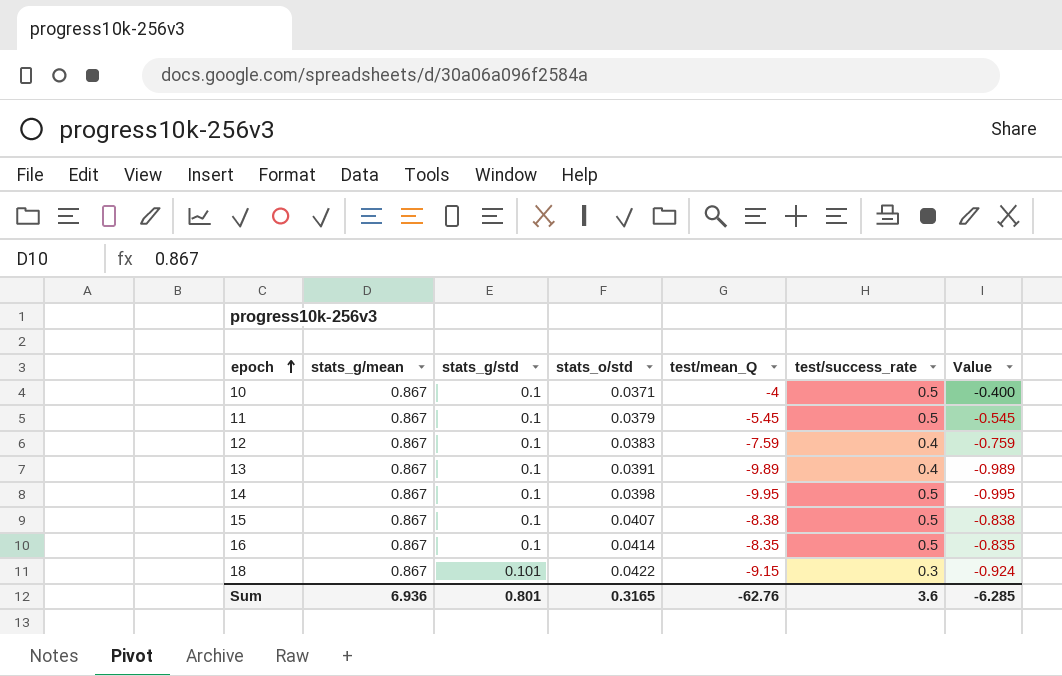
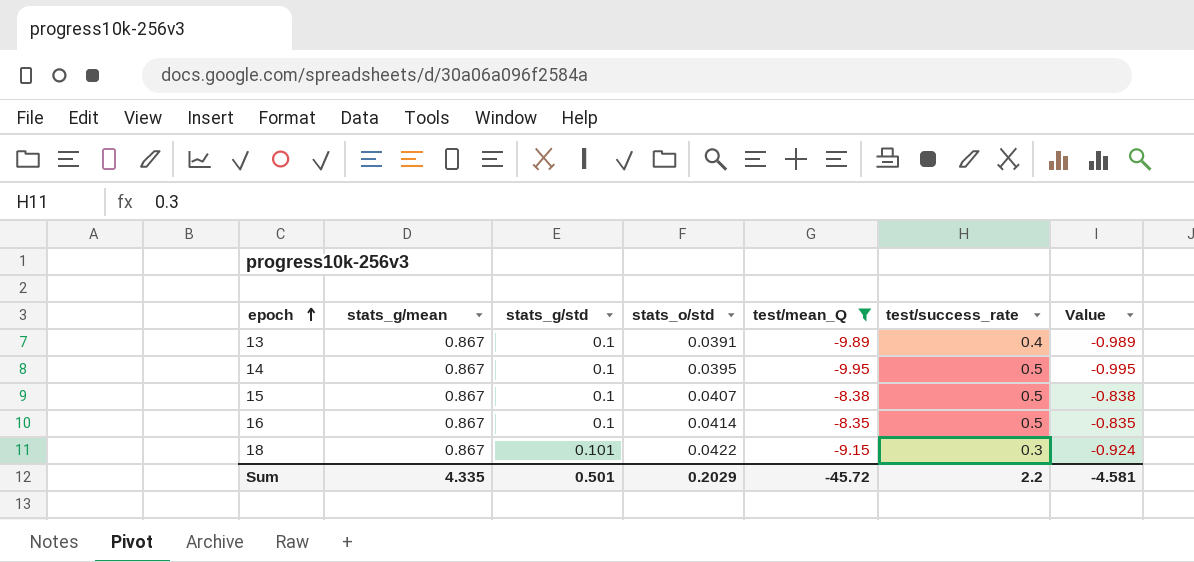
filter: none -> test/mean_Q <= -8.35
14 | stats_o/std: 0.0398 -> 0.0395
Sum | stats_g/mean: 6.936 -> 4.335
Sum | stats_g/std: 0.801 -> 0.501
Sum | stats_o/std: 0.3165 -> 0.2029
Sum | test/mean_Q: -62.76 -> -45.72
Sum | test/success_rate: 3.6 -> 2.2
Sum | Value: -6.285 -> -4.581

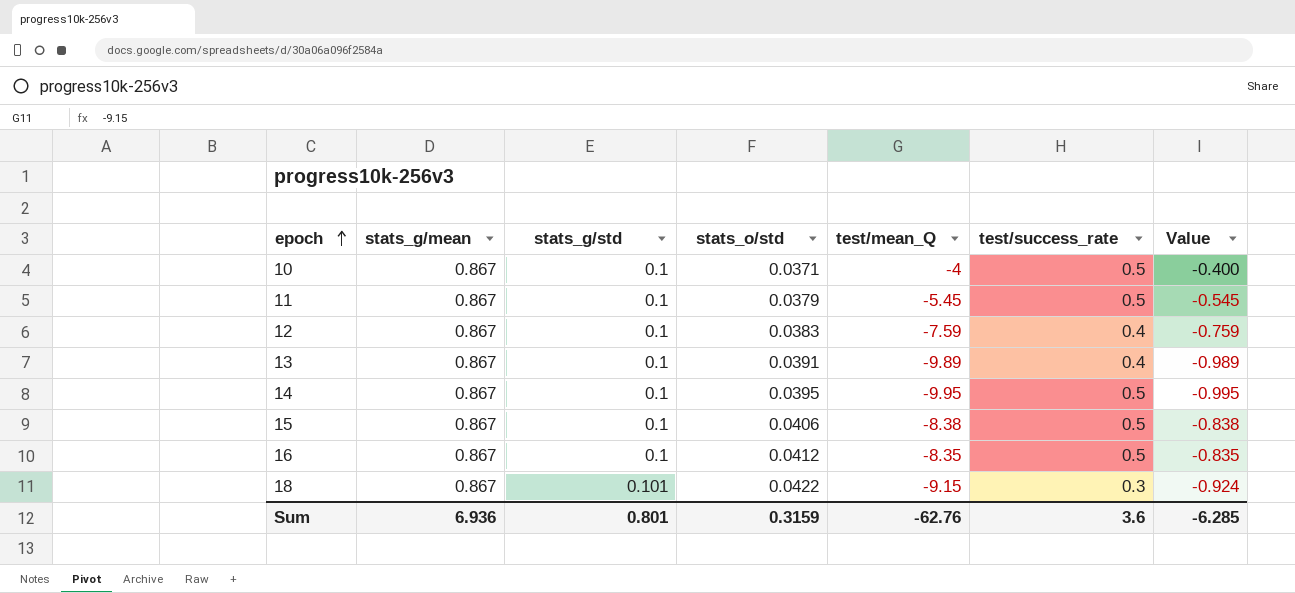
filter: test/mean_Q <= -8.35 -> none
15 | stats_o/std: 0.0407 -> 0.0406
16 | stats_o/std: 0.0414 -> 0.0412
Sum | stats_g/mean: 4.335 -> 6.936
Sum | stats_g/std: 0.501 -> 0.801
Sum | stats_o/std: 0.2029 -> 0.3159
Sum | test/mean_Q: -45.72 -> -62.76
Sum | test/success_rate: 2.2 -> 3.6
Sum | Value: -4.581 -> -6.285

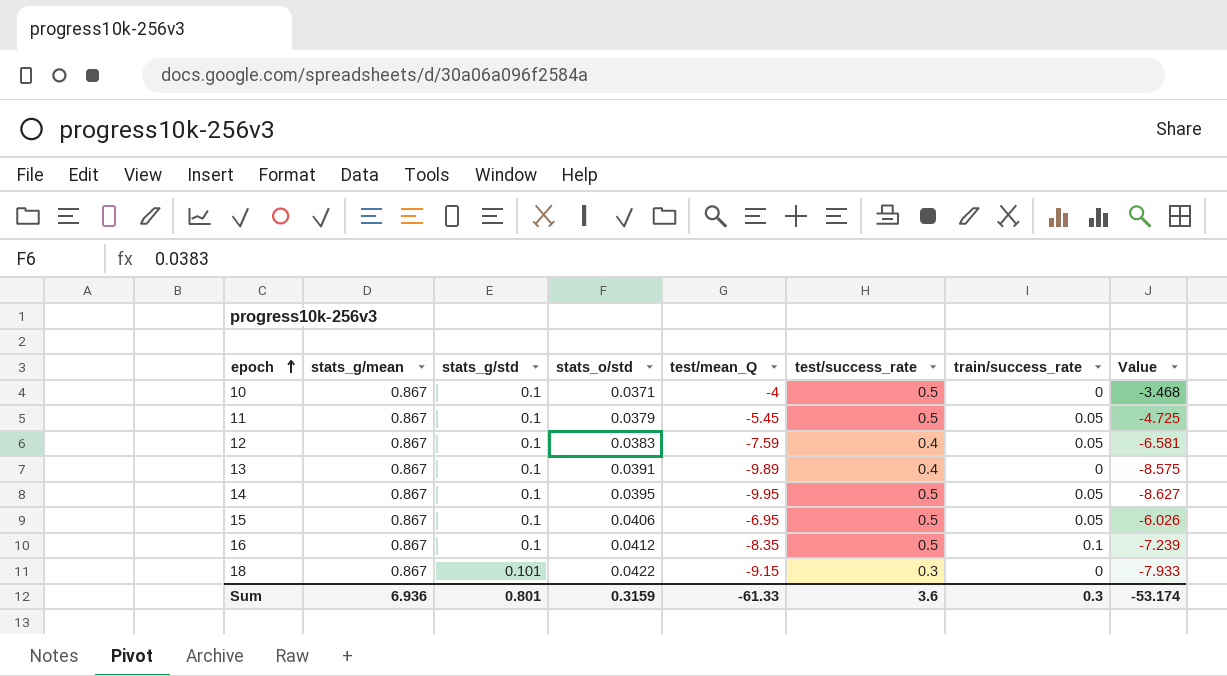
column train/success_rate | position: none -> 7
column Value | formula: [stats_g/std] * [test/mean_Q] -> [stats_g/mean] * [test/mean_Q]
15 | test/mean_Q: -8.38 -> -6.95
Sum | test/mean_Q: -62.76 -> -61.33
Sum | Value: -6.285 -> -53.174

